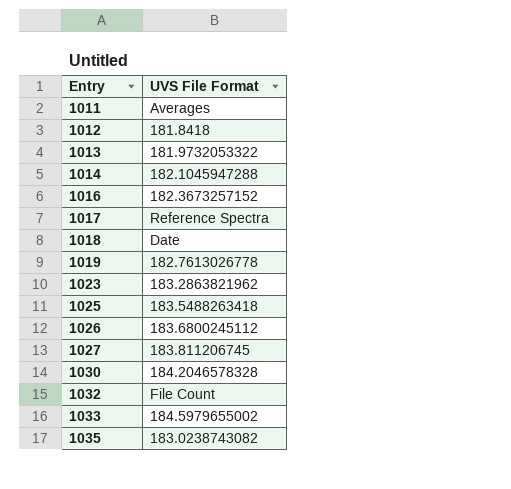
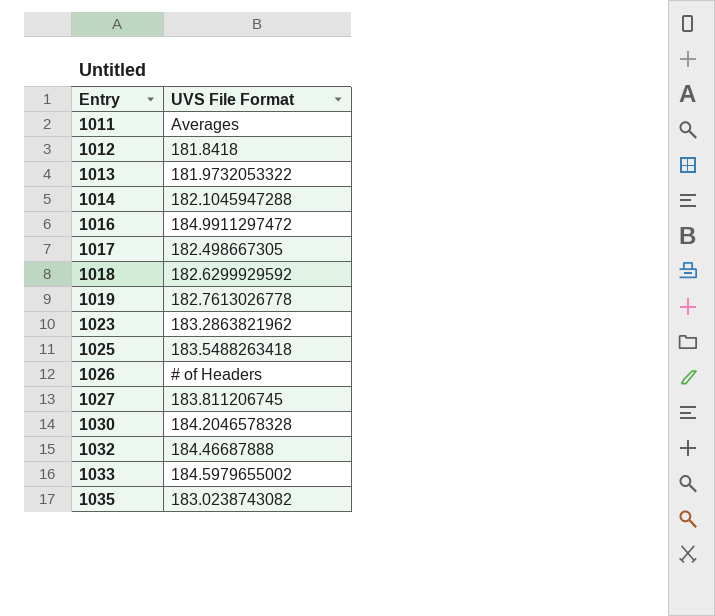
1016 | UVS File Format: 182.3673257152 -> 184.9911297472
1017 | UVS File Format: Reference Spectra -> 182.498667305
1018 | UVS File Format: Date -> 182.6299929592
1026 | UVS File Format: 183.6800245112 -> # of Headers
1032 | UVS File Format: File Count -> 184.46687888

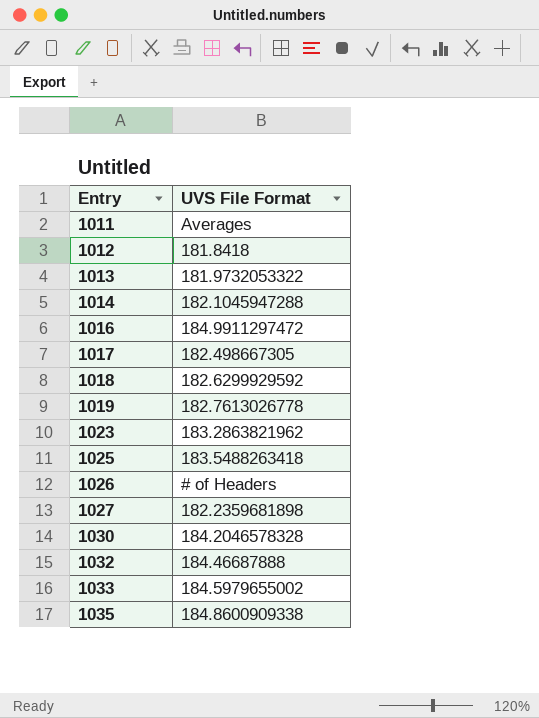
1027 | UVS File Format: 183.811206745 -> 182.2359681898
1035 | UVS File Format: 183.0238743082 -> 184.8600909338

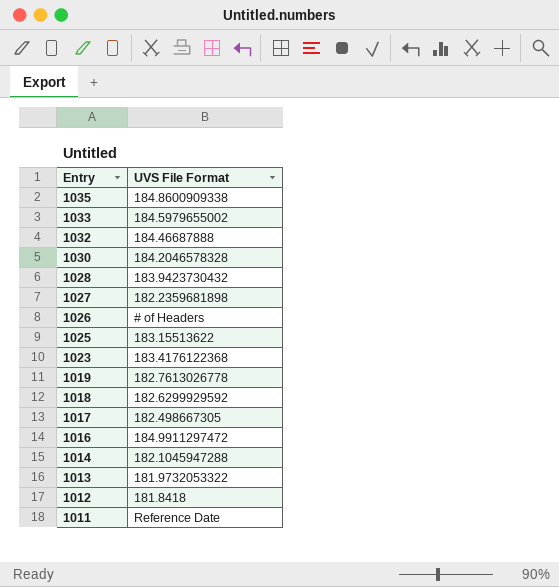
row order: Entry ascending -> Entry descending
row 1028: none -> 183.9423730432
1025 | UVS File Format: 183.5488263418 -> 183.15513622
1023 | UVS File Format: 183.2863821962 -> 183.4176122368
1011 | UVS File Format: Averages -> Reference Date

